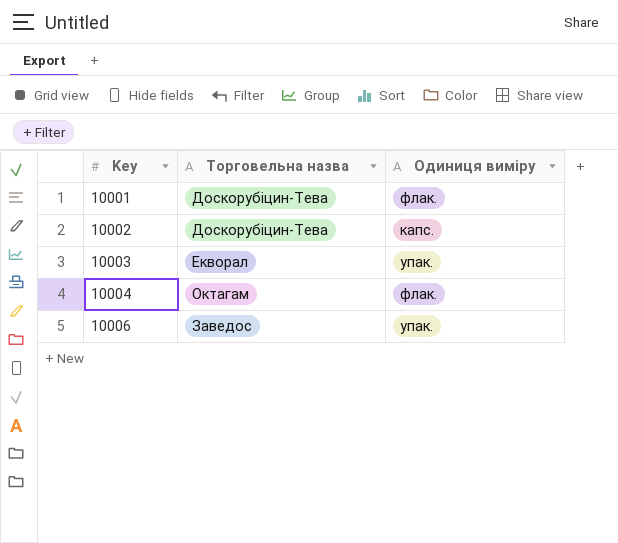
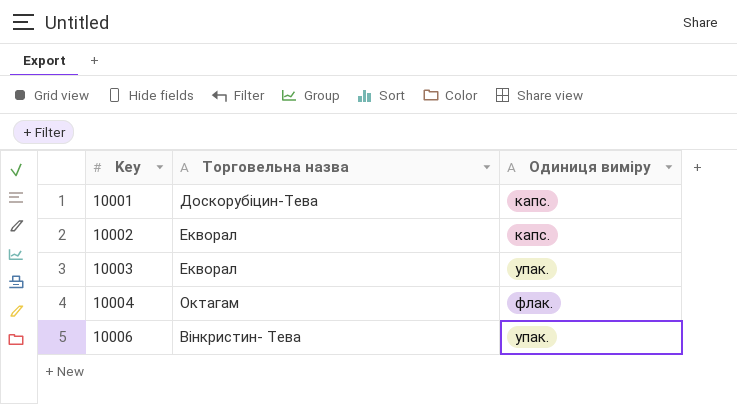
10001 | Одиниця виміру: флак. -> капс.
10002 | Торговельна назва: Доскорубіцин-Тева -> Екворал
10006 | Торговельна назва: Заведос -> Вінкристин- Тева

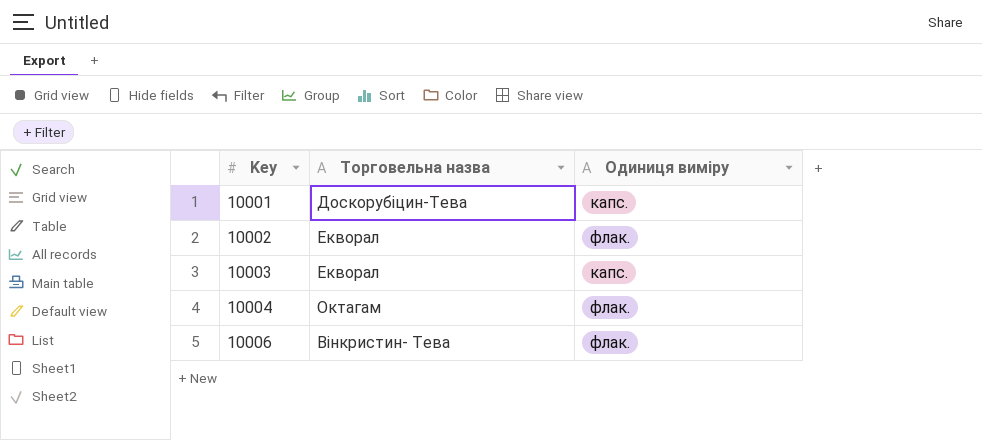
10002 | Одиниця виміру: капс. -> флак.
10003 | Одиниця виміру: упак. -> капс.
10006 | Одиниця виміру: упак. -> флак.

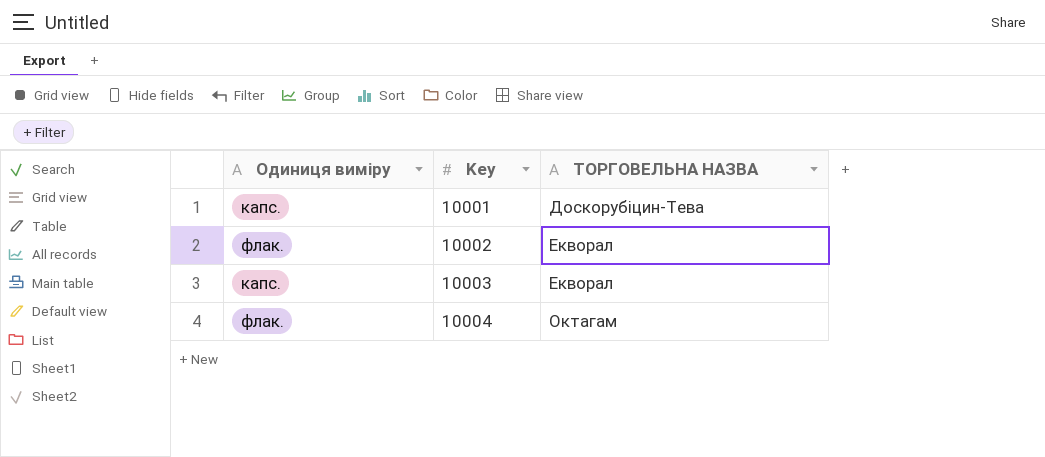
column Одиниця виміру | position: 3 -> 1
column name: Торговельна назва -> ТОРГОВЕЛЬНА НАЗВА
row 10006: Вінкристин- Тева | флак. -> none

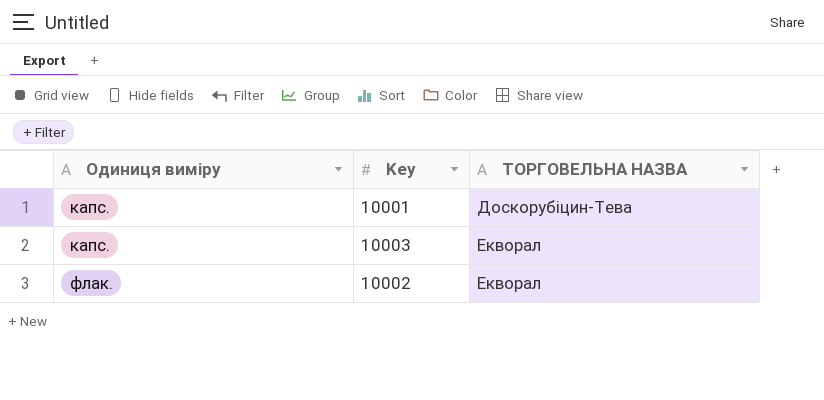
row order: Key ascending -> Одиниця виміру ascending
row 10004: флак. | Октагам -> none

